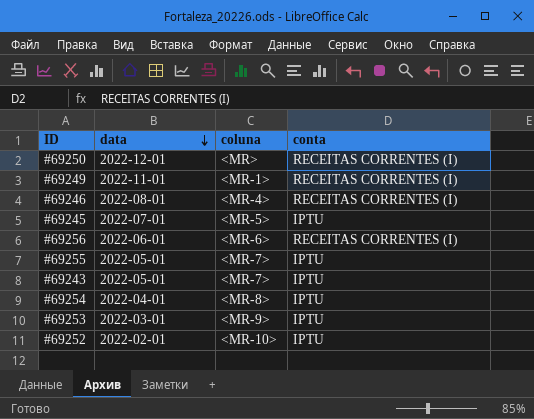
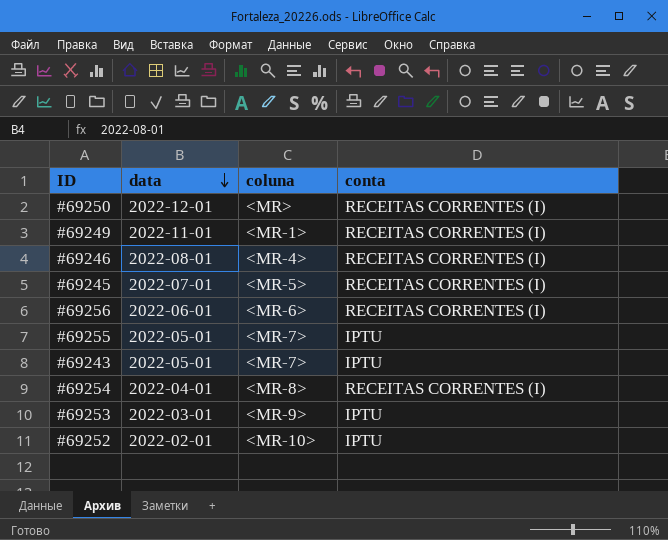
#69245 | conta: IPTU -> RECEITAS CORRENTES (I)
#69254 | conta: IPTU -> RECEITAS CORRENTES (I)

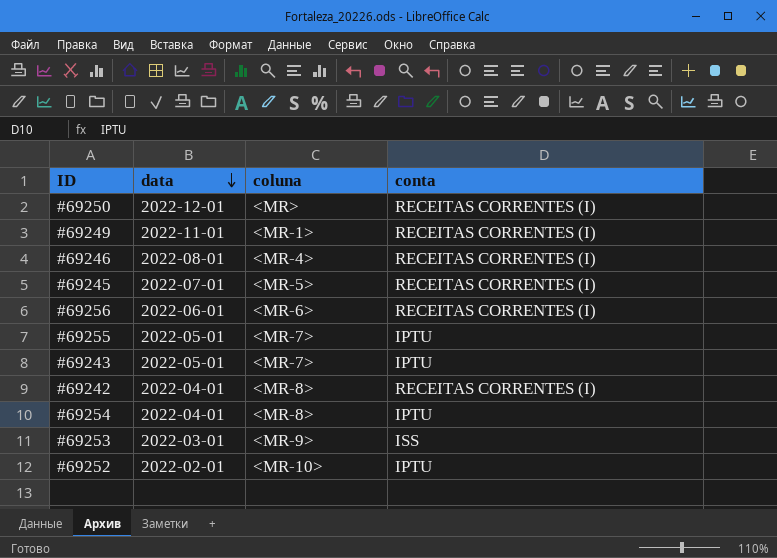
row #69242: none -> 2022-04-01 | <MR-8> | RECEITAS CORRENTES (I)
#69254 | conta: RECEITAS CORRENTES (I) -> IPTU
#69253 | conta: IPTU -> ISS

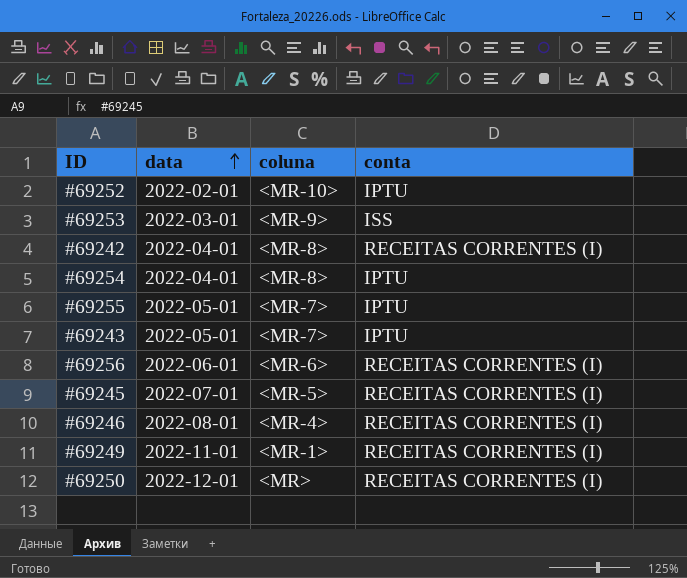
row order: data descending -> data ascending

